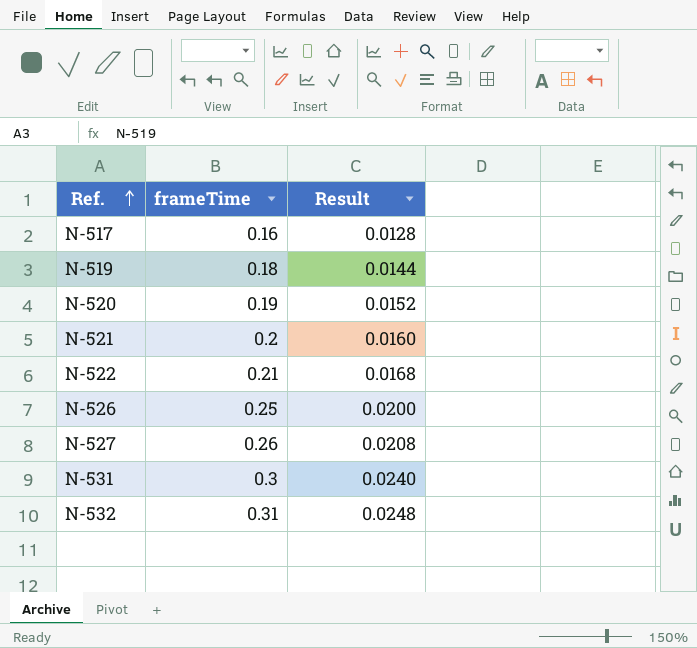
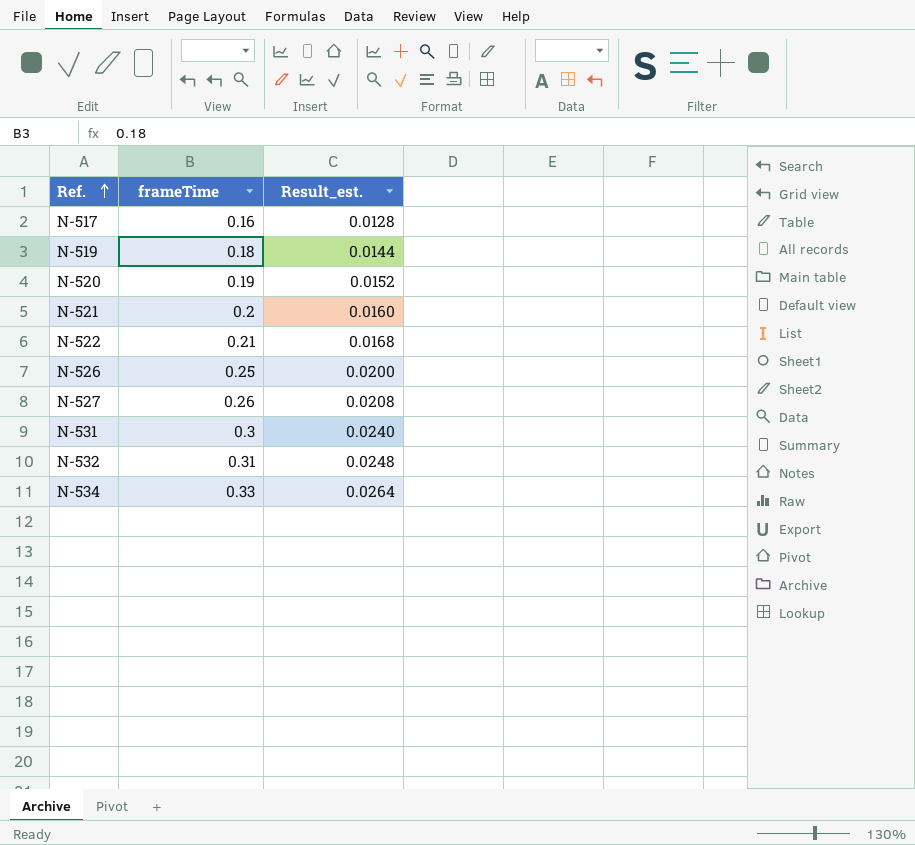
column name: Result -> Result_est.
row N-534: none -> 0.33 | 0.0264

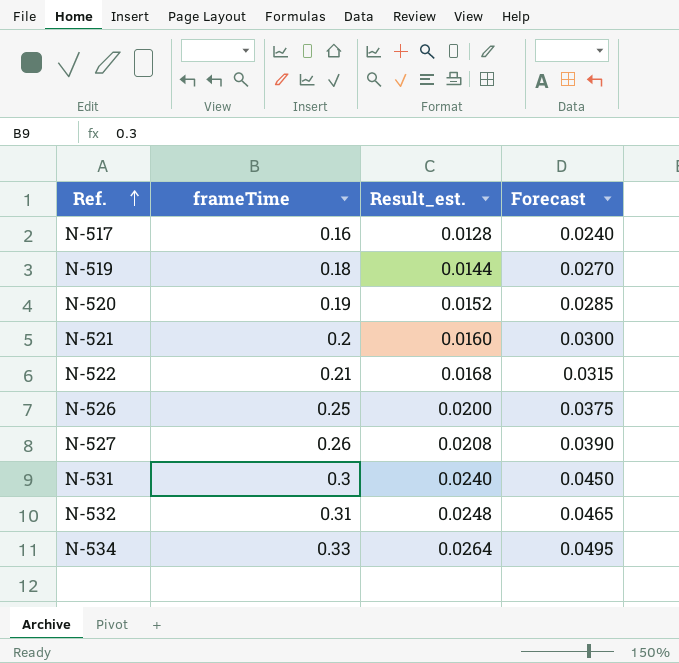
column Forecast | formula: none -> [frameTime] * 0.15

